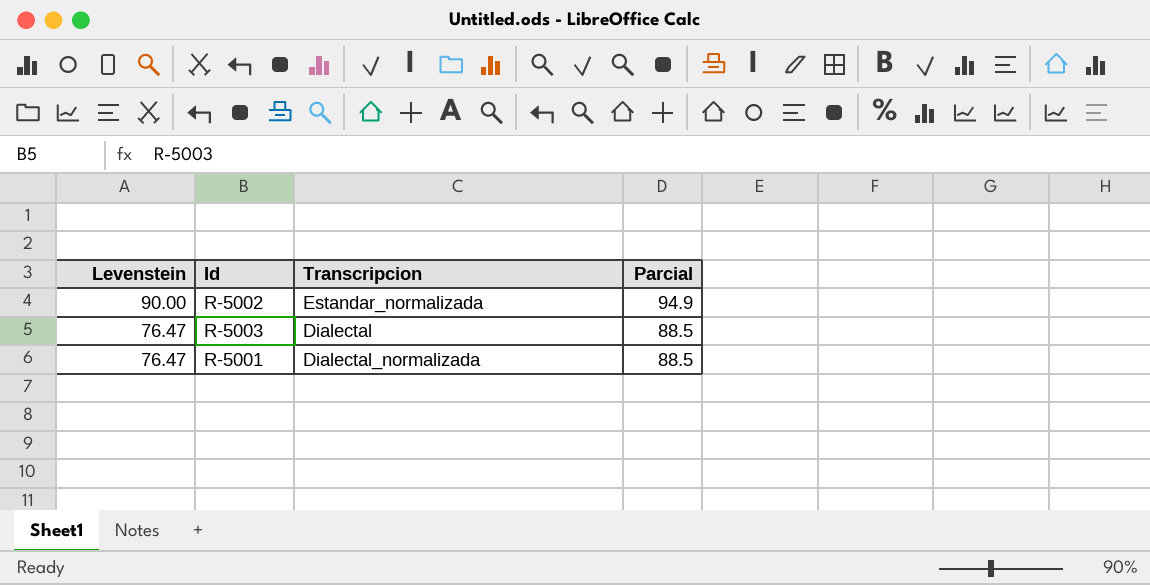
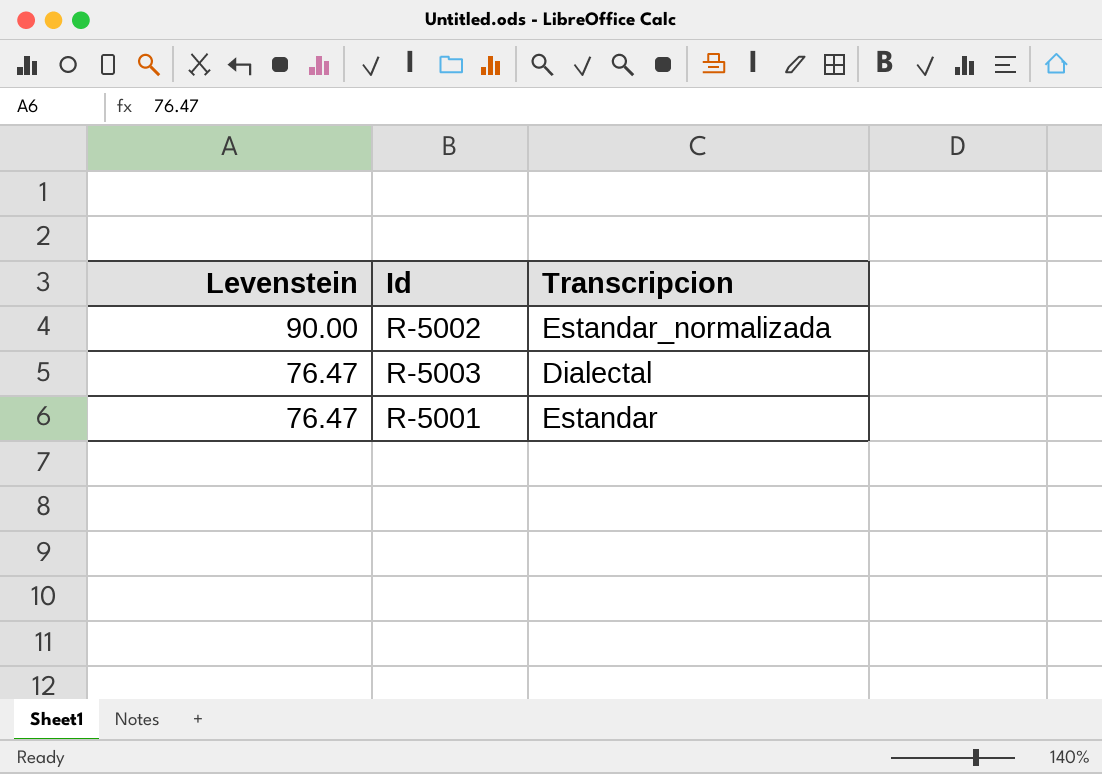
column Parcial | position: 4 -> none
R-5001 | Transcripcion: Dialectal_normalizada -> Estandar

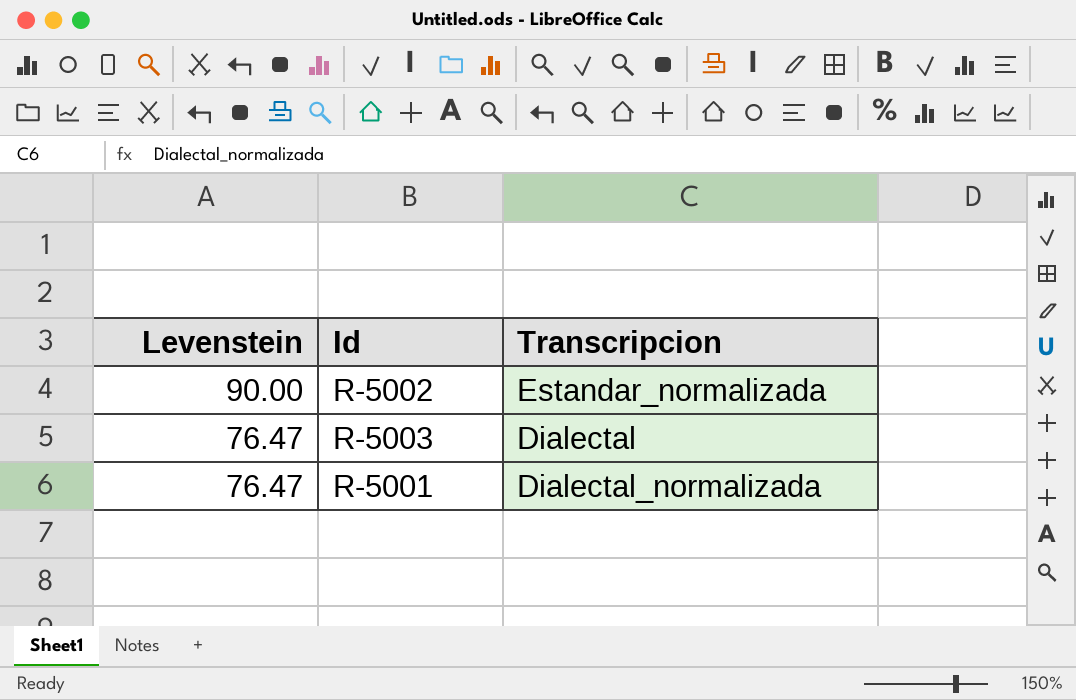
R-5001 | Transcripcion: Estandar -> Dialectal_normalizada

